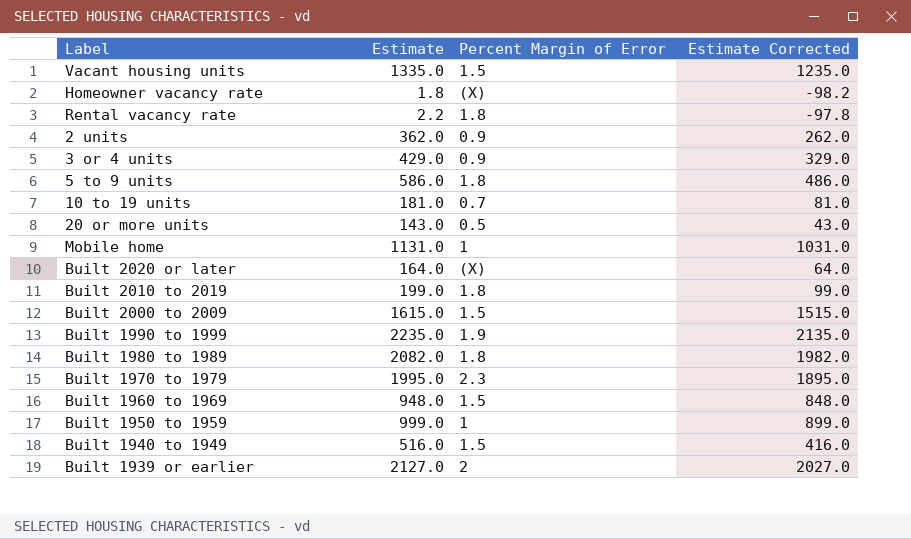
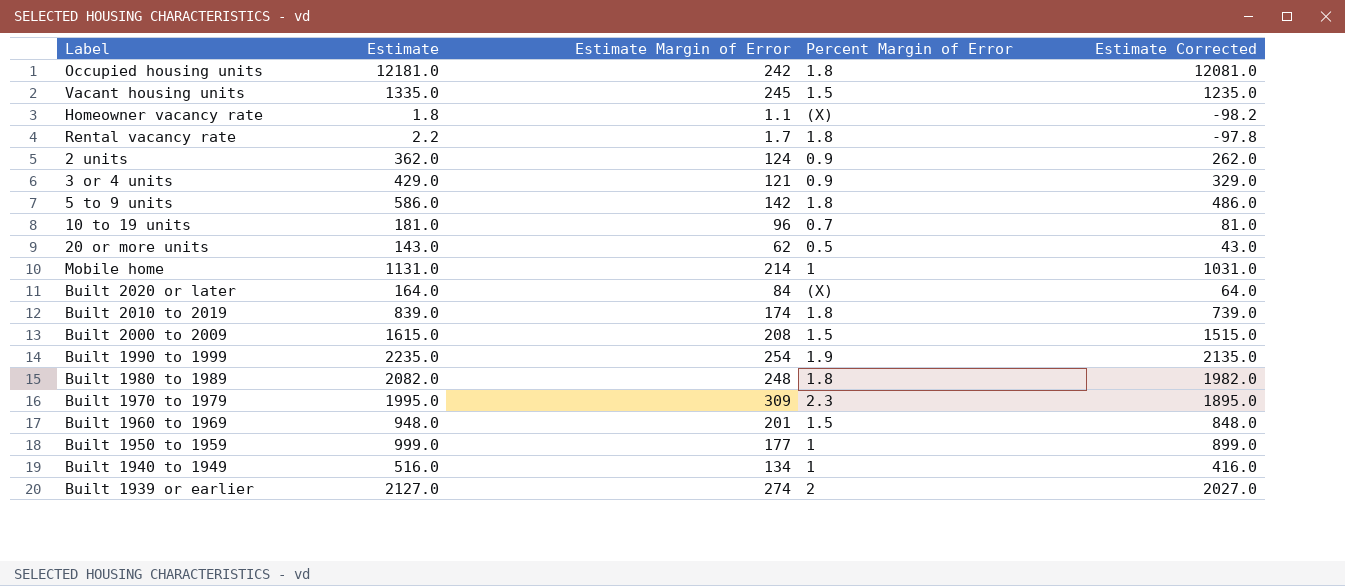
column Estimate Margin of Error | position: none -> 3
row Occupied housing units: none -> 12181.0 | 242 | 1.8 | 12081.0
Built 2010 to 2019 | Estimate: 199.0 -> 839.0
Built 2010 to 2019 | Estimate Corrected: 99.0 -> 739.0
Built 1940 to 1949 | Percent Margin of Error: 1.5 -> 1

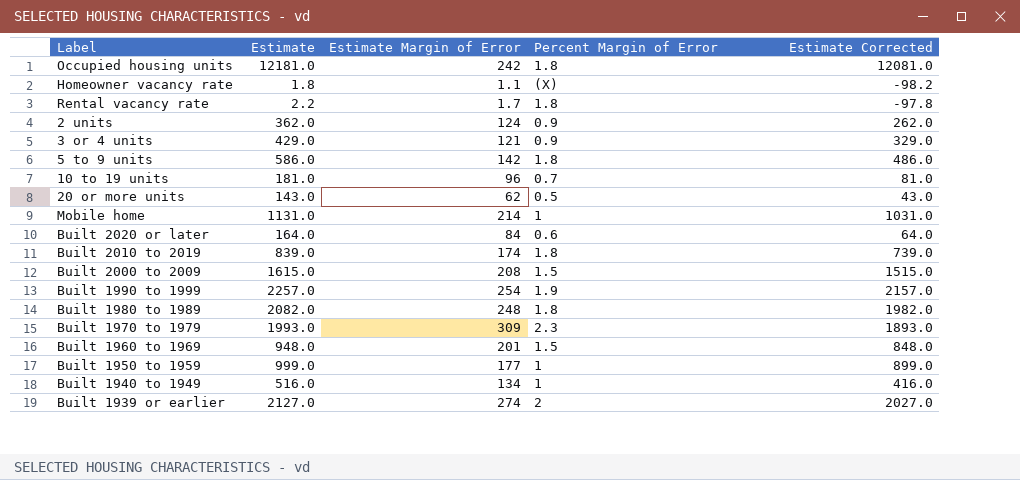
row Vacant housing units: 1335.0 | 245 | 1.5 | 1235.0 -> none
Built 2020 or later | Percent Margin of Error: (X) -> 0.6
Built 1990 to 1999 | Estimate: 2235.0 -> 2257.0
Built 1990 to 1999 | Estimate Corrected: 2135.0 -> 2157.0
Built 1970 to 1979 | Estimate: 1995.0 -> 1993.0
Built 1970 to 1979 | Estimate Corrected: 1895.0 -> 1893.0

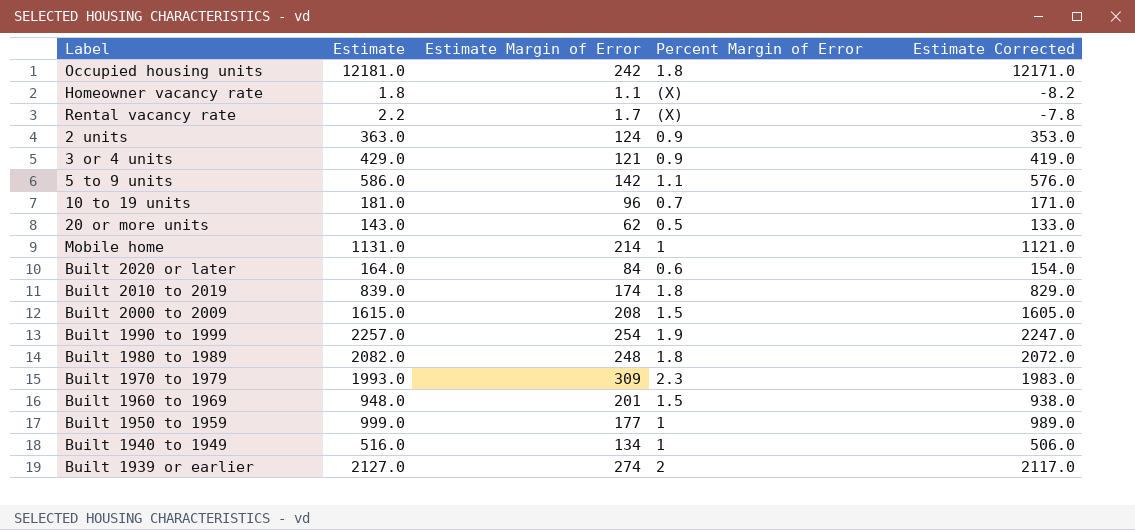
column Estimate Corrected | formula: [Estimate] - 100 -> [Estimate] - 10
Rental vacancy rate | Percent Margin of Error: 1.8 -> (X)
2 units | Estimate: 362.0 -> 363.0
5 to 9 units | Percent Margin of Error: 1.8 -> 1.1

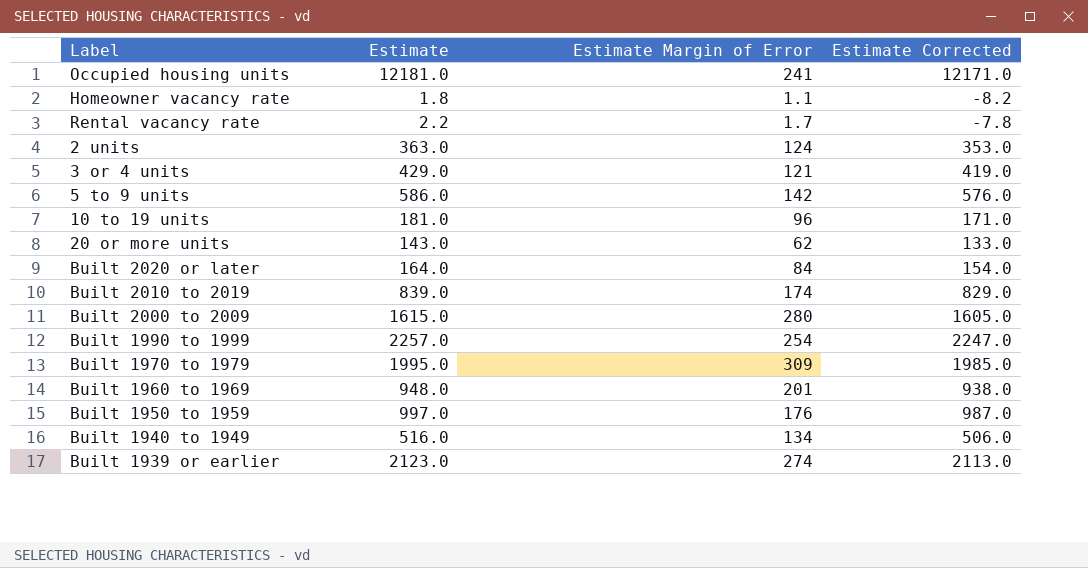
column Percent Margin of Error | position: 4 -> none
row Mobile home: 1131.0 | 214 | 1 | 1121.0 -> none
row Built 1980 to 1989: 2082.0 | 248 | 1.8 | 2072.0 -> none
Occupied housing units | Estimate Margin of Error: 242 -> 241
Built 2000 to 2009 | Estimate Margin of Error: 208 -> 280
Built 1970 to 1979 | Estimate: 1993.0 -> 1995.0
Built 1970 to 1979 | Estimate Corrected: 1983.0 -> 1985.0
Built 1950 to 1959 | Estimate: 999.0 -> 997.0
Built 1950 to 1959 | Estimate Margin of Error: 177 -> 176
Built 1950 to 1959 | Estimate Corrected: 989.0 -> 987.0
Built 1939 or earlier | Estimate: 2127.0 -> 2123.0
Built 1939 or earlier | Estimate Corrected: 2117.0 -> 2113.0

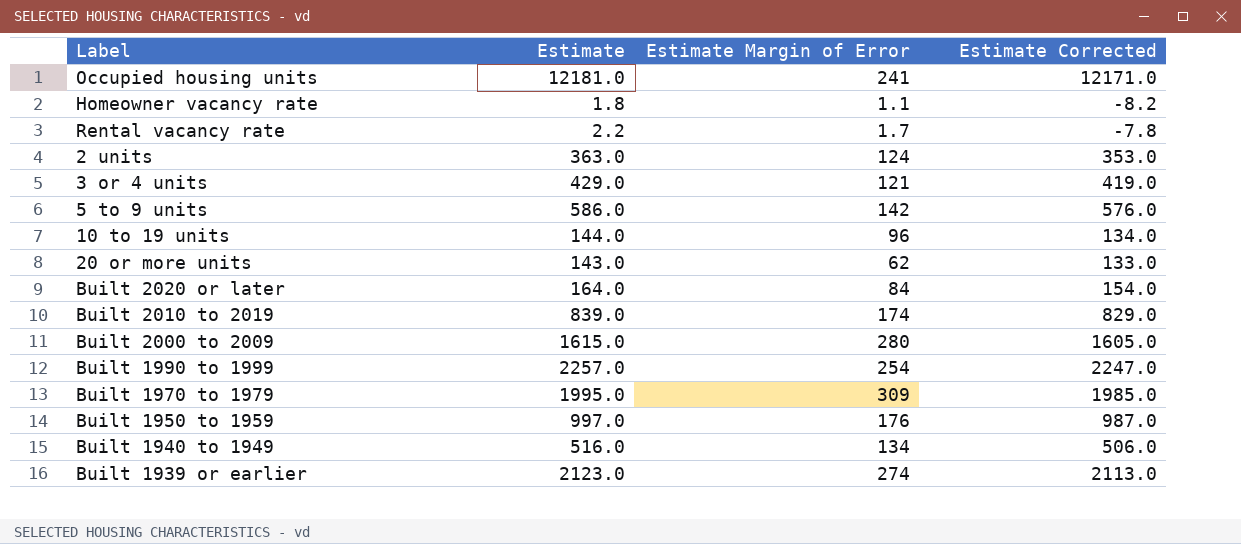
row Built 1960 to 1969: 948.0 | 201 | 938.0 -> none
10 to 19 units | Estimate: 181.0 -> 144.0
10 to 19 units | Estimate Corrected: 171.0 -> 134.0

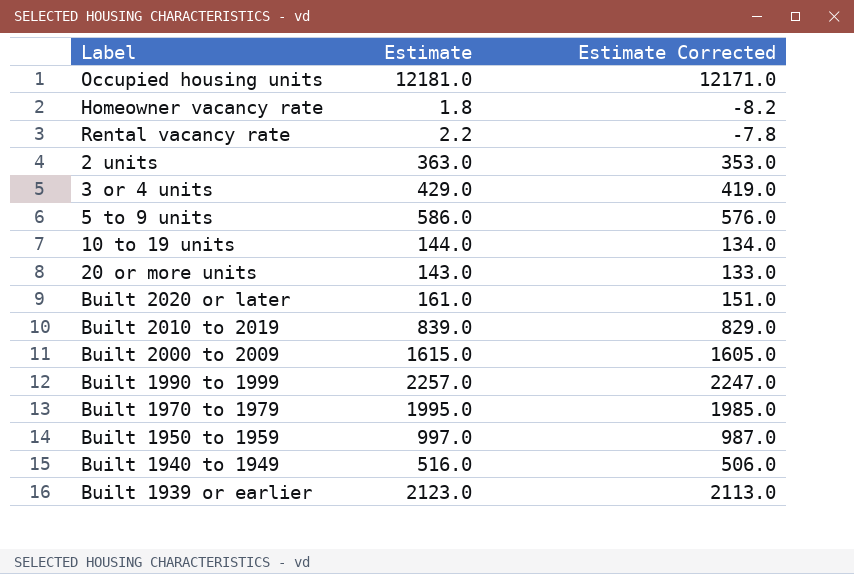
column Estimate Margin of Error | position: 3 -> none
Built 2020 or later | Estimate: 164.0 -> 161.0
Built 2020 or later | Estimate Corrected: 154.0 -> 151.0

